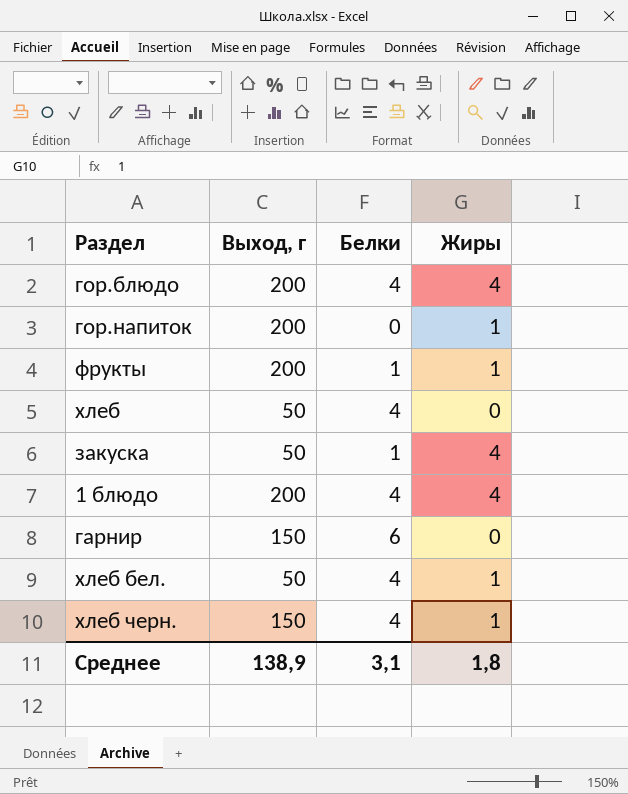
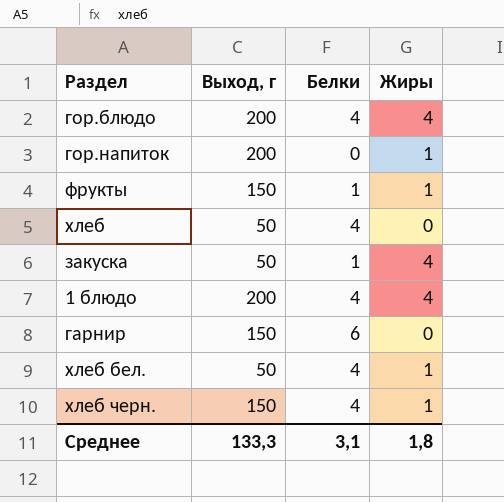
фрукты | Выход, г: 200 -> 150
Среднее | Выход, г: 138,9 -> 133,3

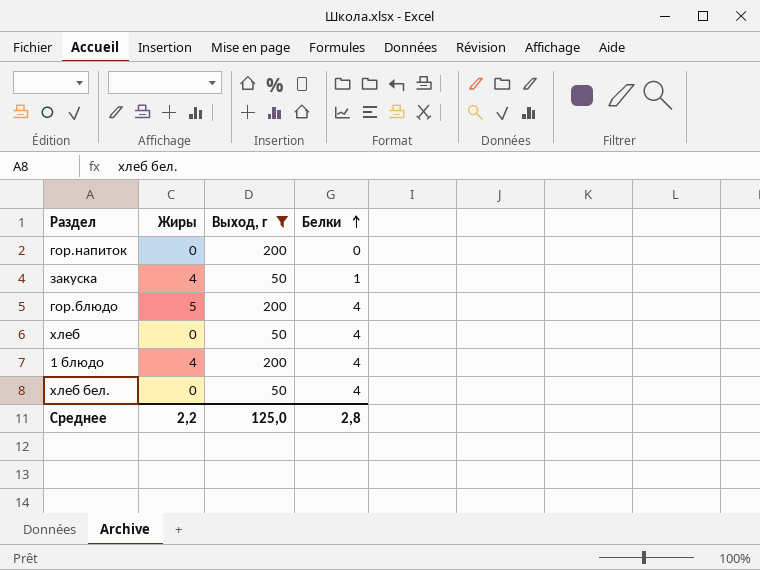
filter: none -> Выход, г != 150
row order: none -> Белки ascending
column Жиры | position: 4 -> 2
гор.напиток | Жиры: 1 -> 0
гор.блюдо | Жиры: 4 -> 5
хлеб бел. | Жиры: 1 -> 0
Среднее | Жиры: 1,8 -> 2,2
Среднее | Выход, г: 133,3 -> 125,0
Среднее | Белки: 3,1 -> 2,8

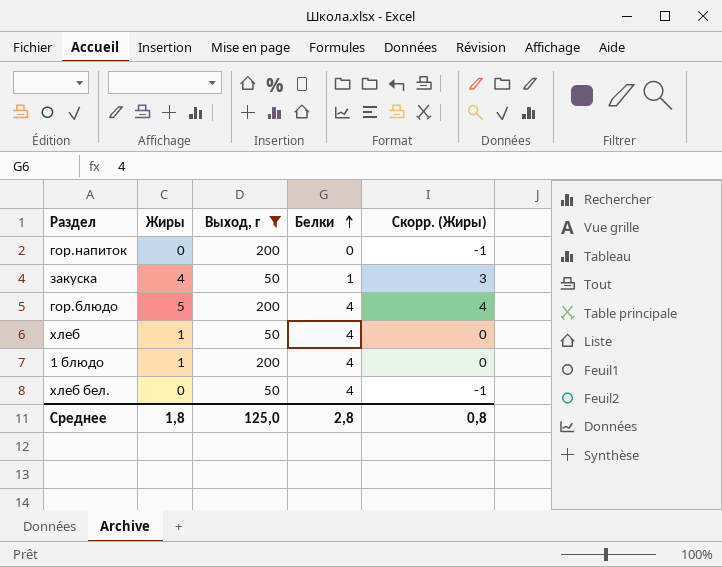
column Скорр. (Жиры) | formula: none -> [Жиры] - 1
хлеб | Жиры: 0 -> 1
1 блюдо | Жиры: 4 -> 1
Среднее | Жиры: 2,2 -> 1,8

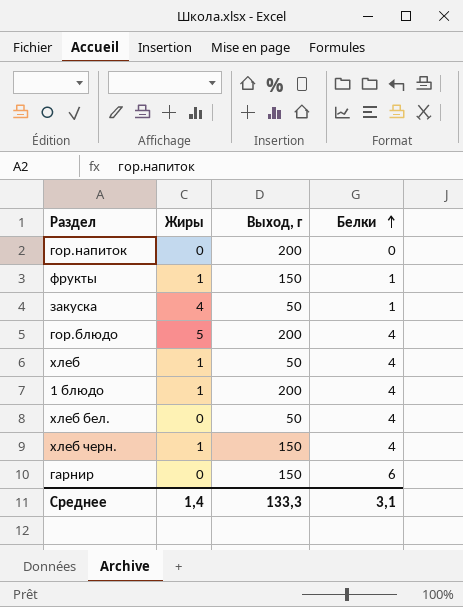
filter: Выход, г != 150 -> none
column Скорр. (Жиры) | formula: [Жиры] - 1 -> none
Среднее | Жиры: 1,8 -> 1,4
Среднее | Выход, г: 125,0 -> 133,3
Среднее | Белки: 2,8 -> 3,1

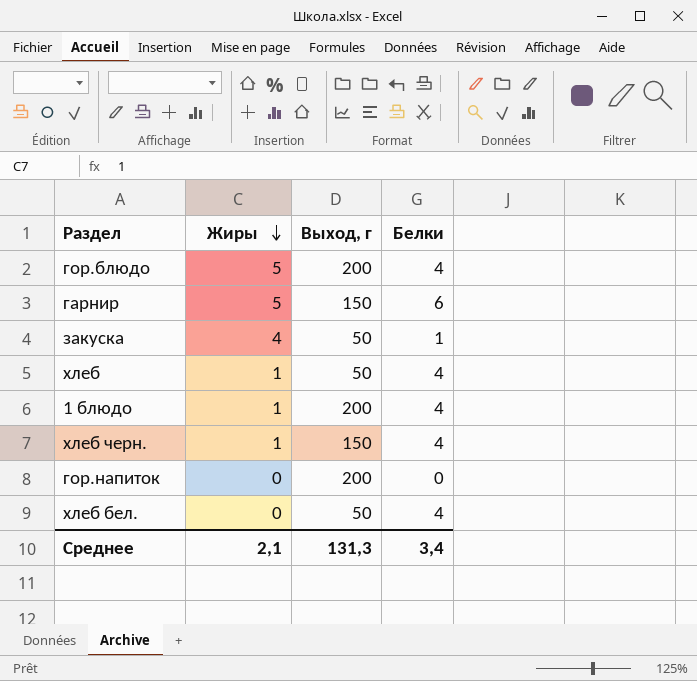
row order: Белки ascending -> Жиры descending
row фрукты: 1 | 150 | 1 -> none
гарнир | Жиры: 0 -> 5
Среднее | Жиры: 1,4 -> 2,1
Среднее | Выход, г: 133,3 -> 131,3
Среднее | Белки: 3,1 -> 3,4

